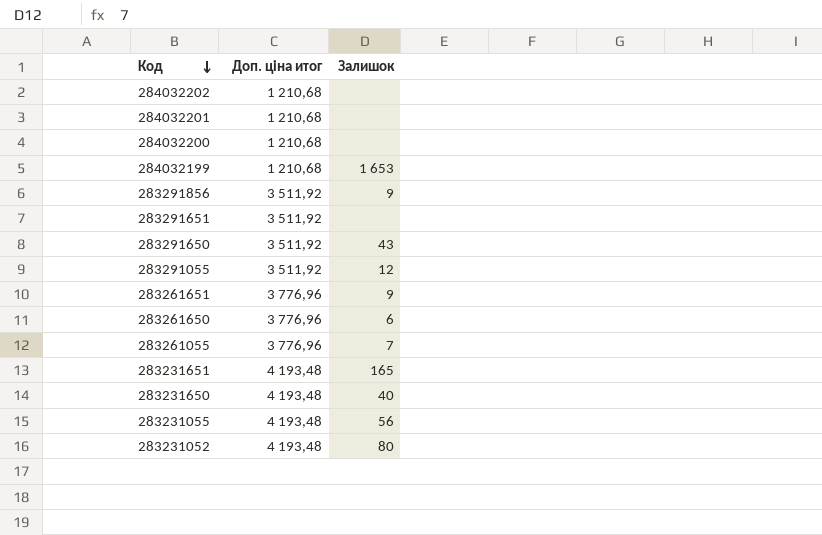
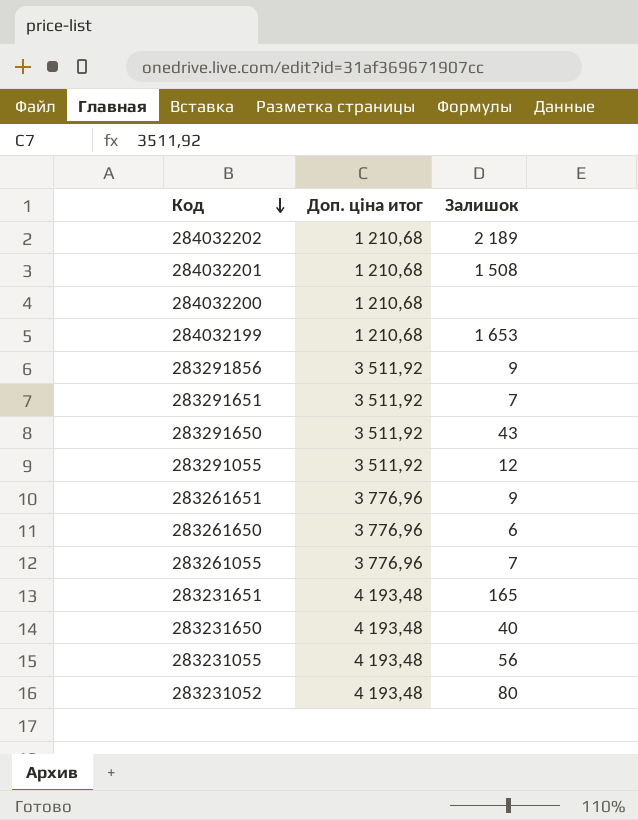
284032202 | Залишок: none -> 2 189
284032201 | Залишок: none -> 1 508
283291651 | Залишок: none -> 7

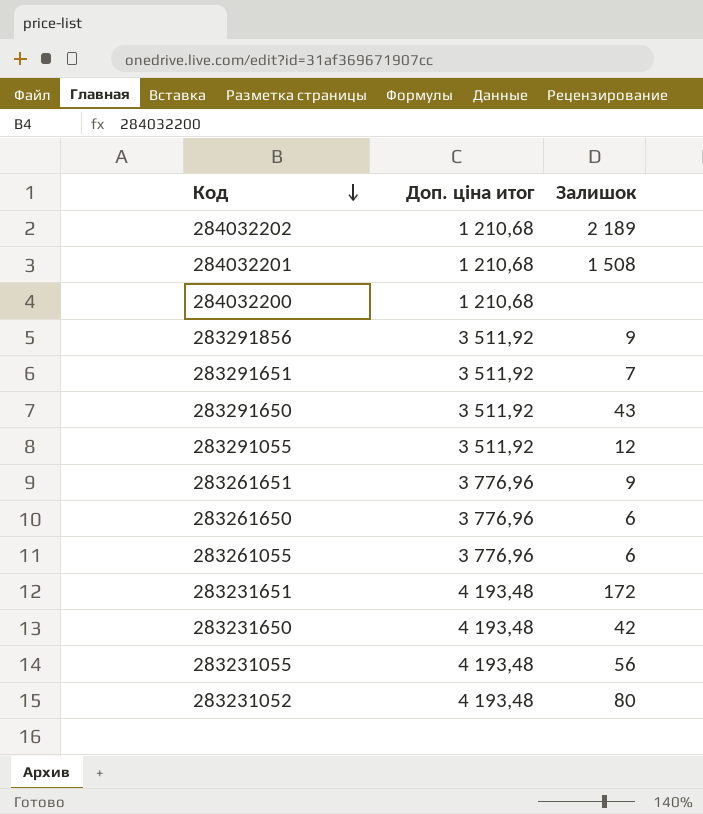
row 284032199: 1 210,68 | 1 653 -> none
283261055 | Залишок: 7 -> 6
283231651 | Залишок: 165 -> 172
283231650 | Залишок: 40 -> 42

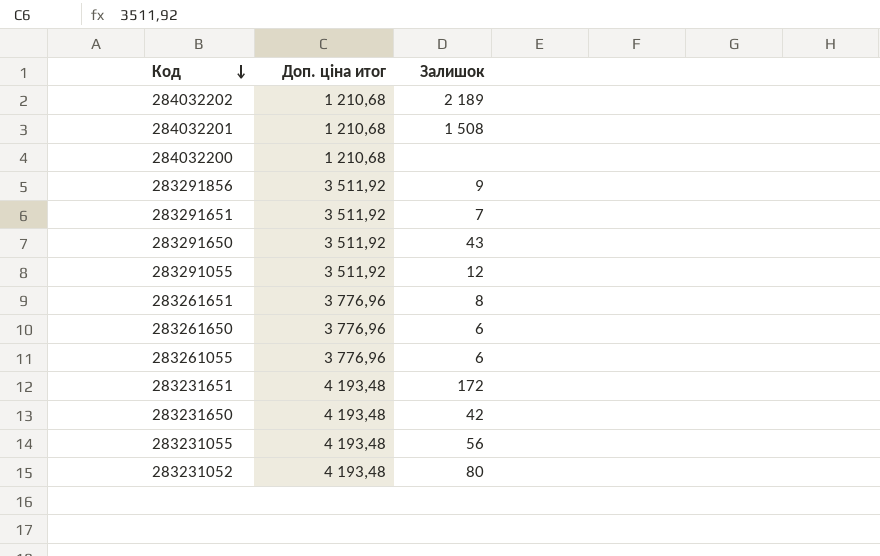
283261651 | Залишок: 9 -> 8

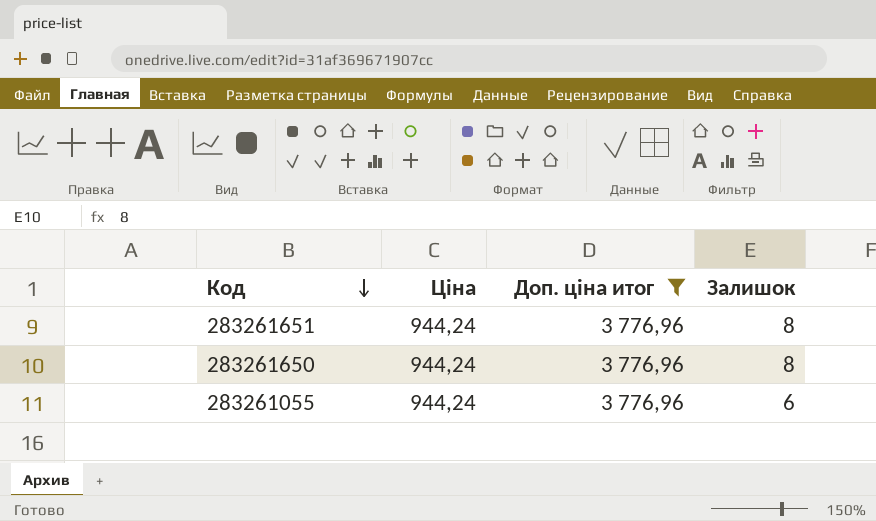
filter: none -> Доп. ціна итог = 3 776,96
column Ціна | position: none -> 2
283261650 | Залишок: 6 -> 8

